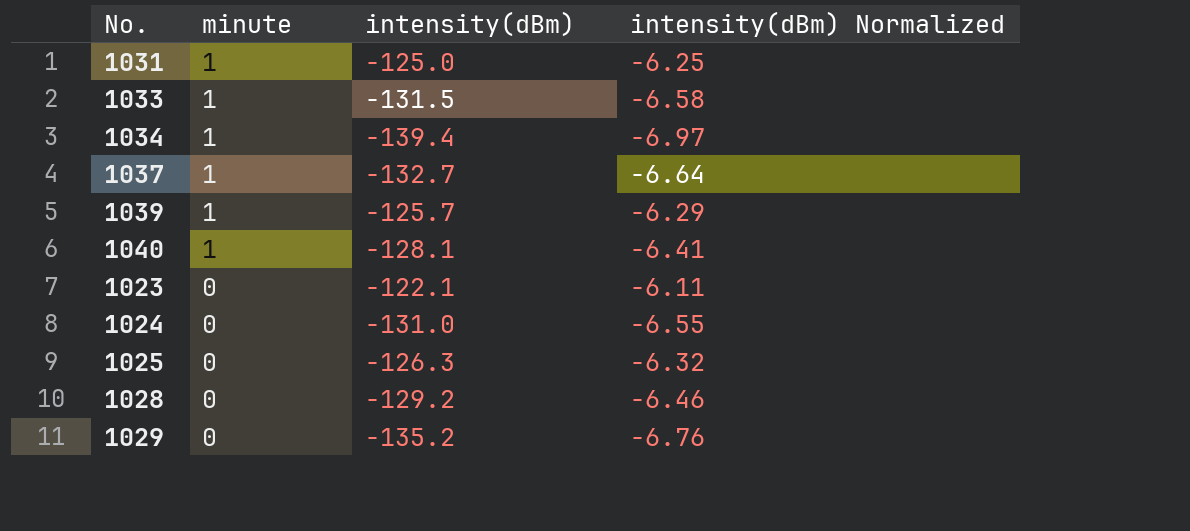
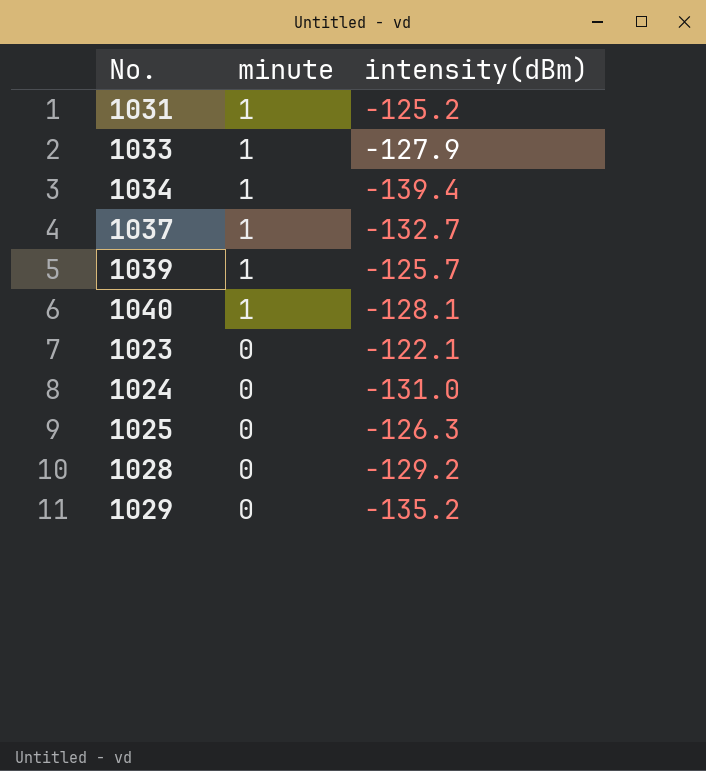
column intensity(dBm) Normalized | formula: [intensity(dBm)] * 0.05 -> none
1031 | intensity(dBm): -125.0 -> -125.2
1033 | intensity(dBm): -131.5 -> -127.9

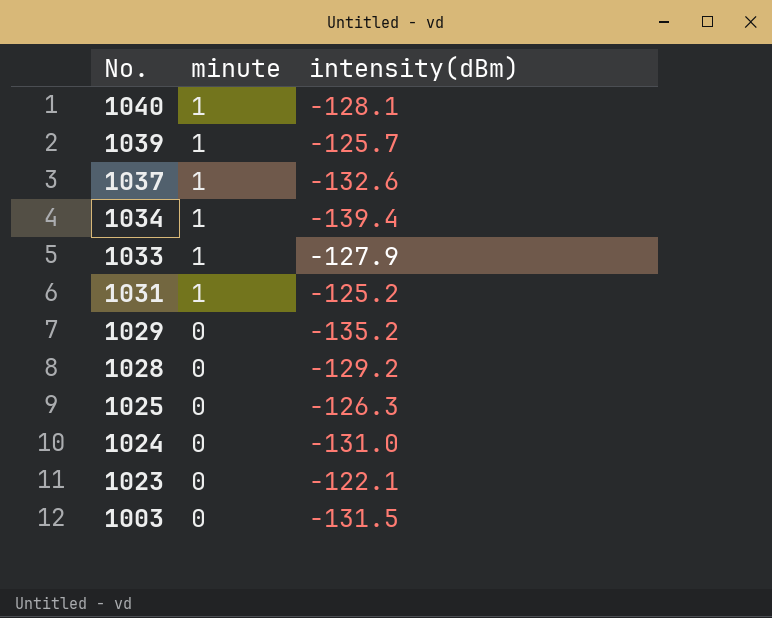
row order: minute descending -> No. descending
1037 | intensity(dBm): -132.7 -> -132.6
row 1003: none -> 0 | -131.5

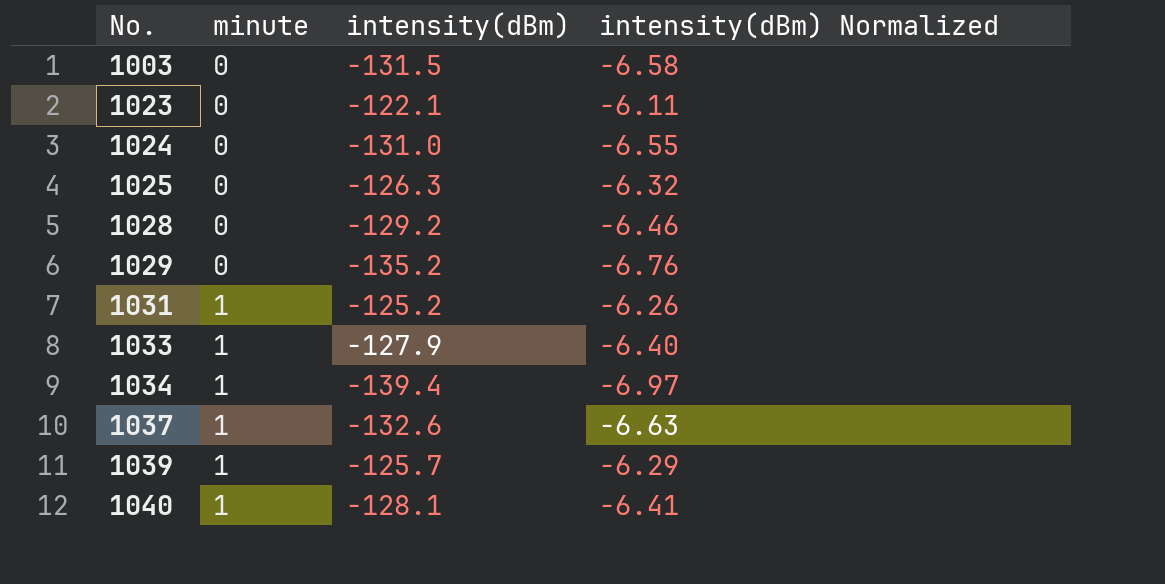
row order: No. descending -> No. ascending
column intensity(dBm) Normalized | formula: none -> [intensity(dBm)] * 0.05

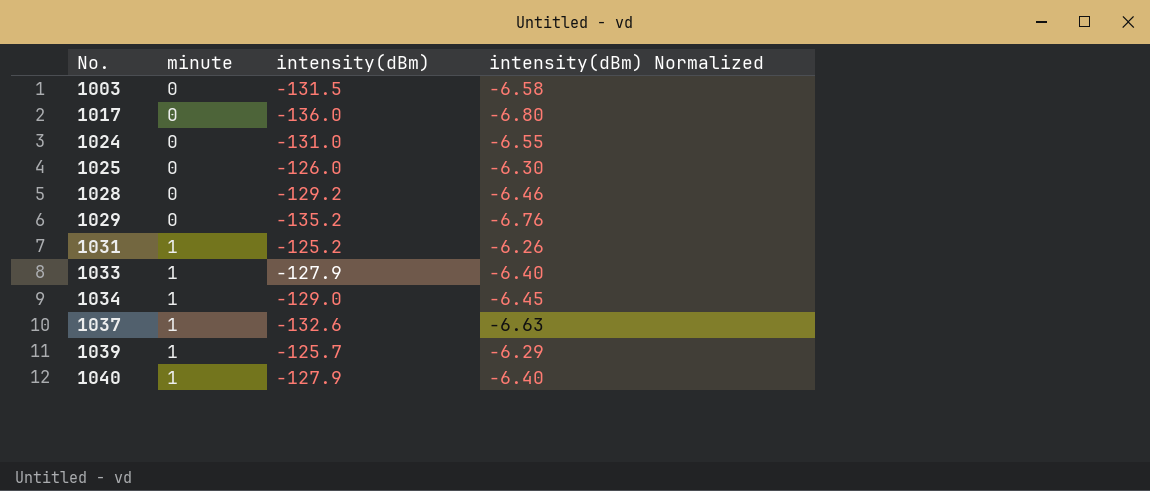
row 1023: 0 | -122.1 | -6.11 -> none
row 1017: none -> 0 | -136.0 | -6.80
1025 | intensity(dBm): -126.3 -> -126.0
1025 | intensity(dBm) Normalized: -6.32 -> -6.30
1034 | intensity(dBm): -139.4 -> -129.0
1034 | intensity(dBm) Normalized: -6.97 -> -6.45
1040 | intensity(dBm): -128.1 -> -127.9
1040 | intensity(dBm) Normalized: -6.41 -> -6.40

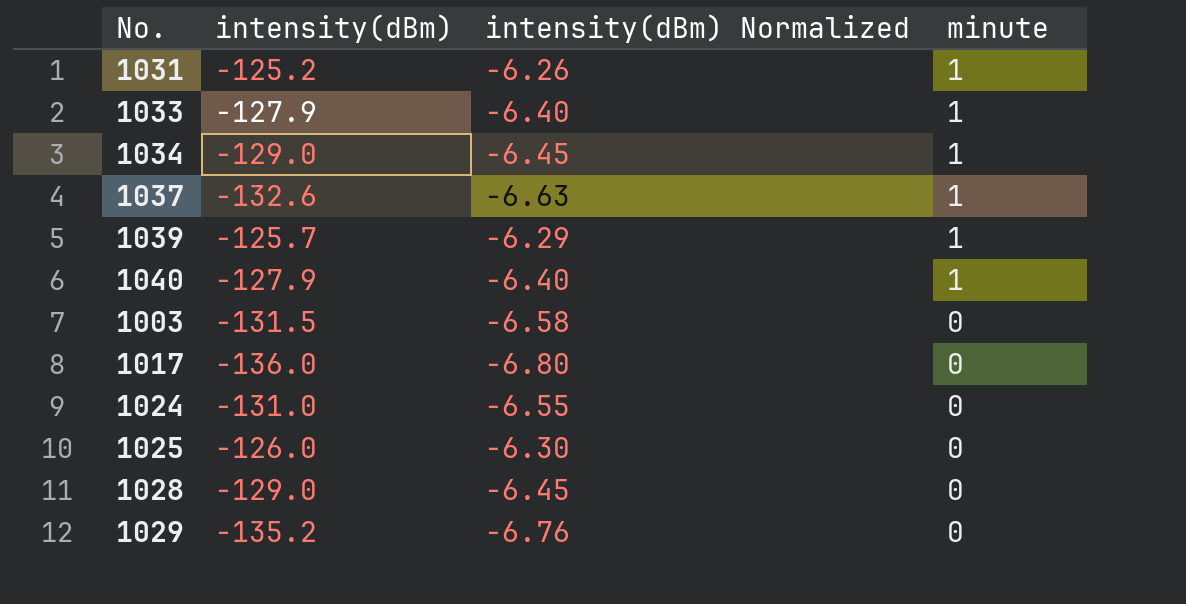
row order: No. ascending -> minute descending
column minute | position: 2 -> 4
1028 | intensity(dBm): -129.2 -> -129.0
1028 | intensity(dBm) Normalized: -6.46 -> -6.45

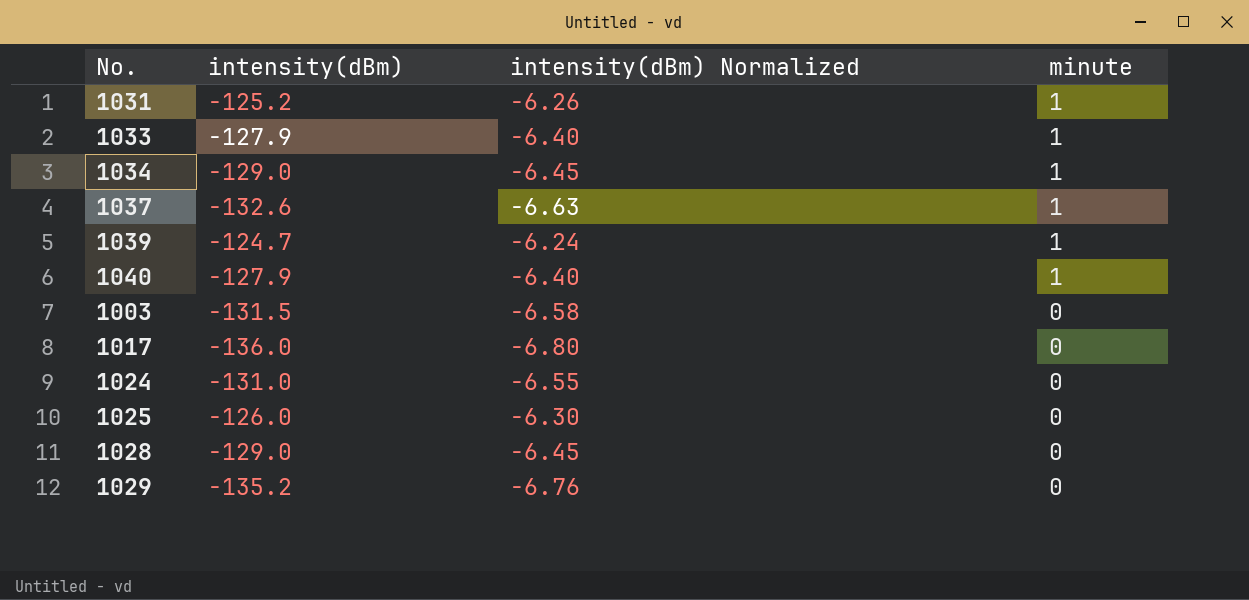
1039 | intensity(dBm): -125.7 -> -124.7
1039 | intensity(dBm) Normalized: -6.29 -> -6.24

